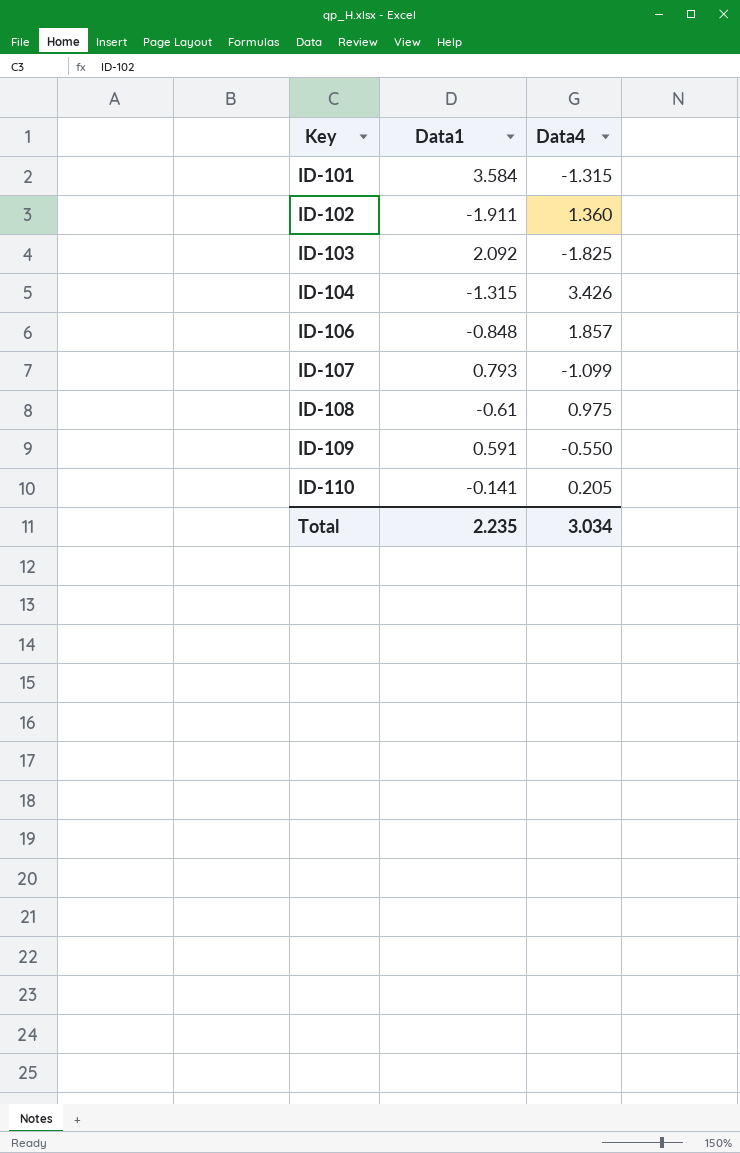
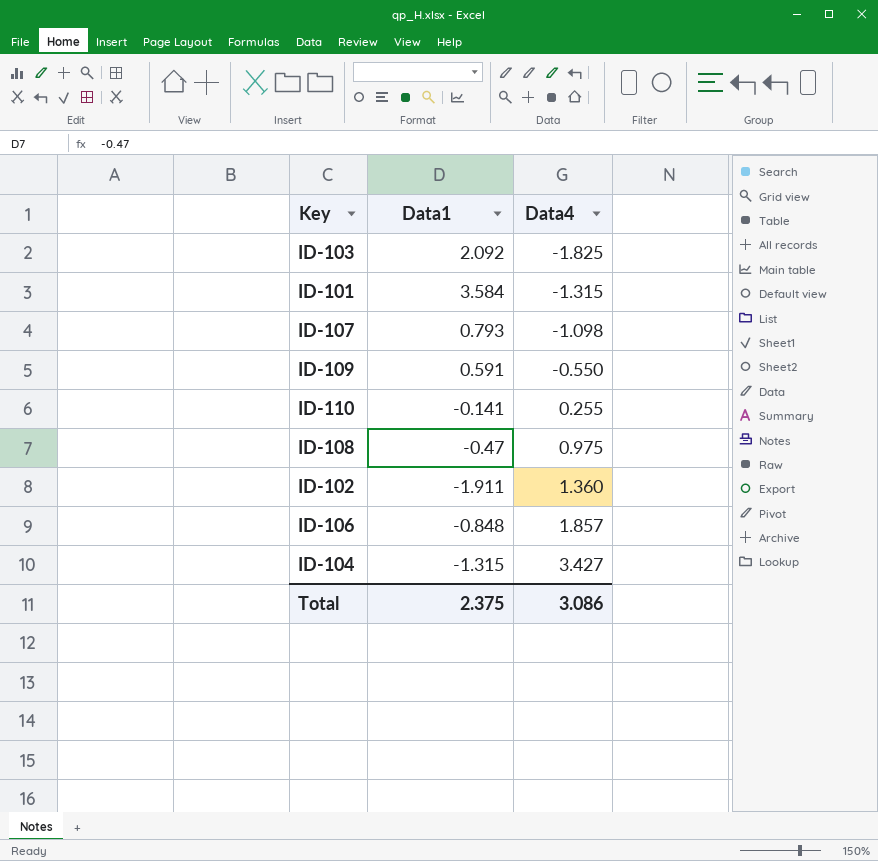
row order: Key ascending -> Data4 ascending
ID-107 | Data4: -1.099 -> -1.098
ID-110 | Data4: 0.205 -> 0.255
ID-108 | Data1: -0.61 -> -0.47
ID-104 | Data4: 3.426 -> 3.427
Total | Data1: 2.235 -> 2.375
Total | Data4: 3.034 -> 3.086

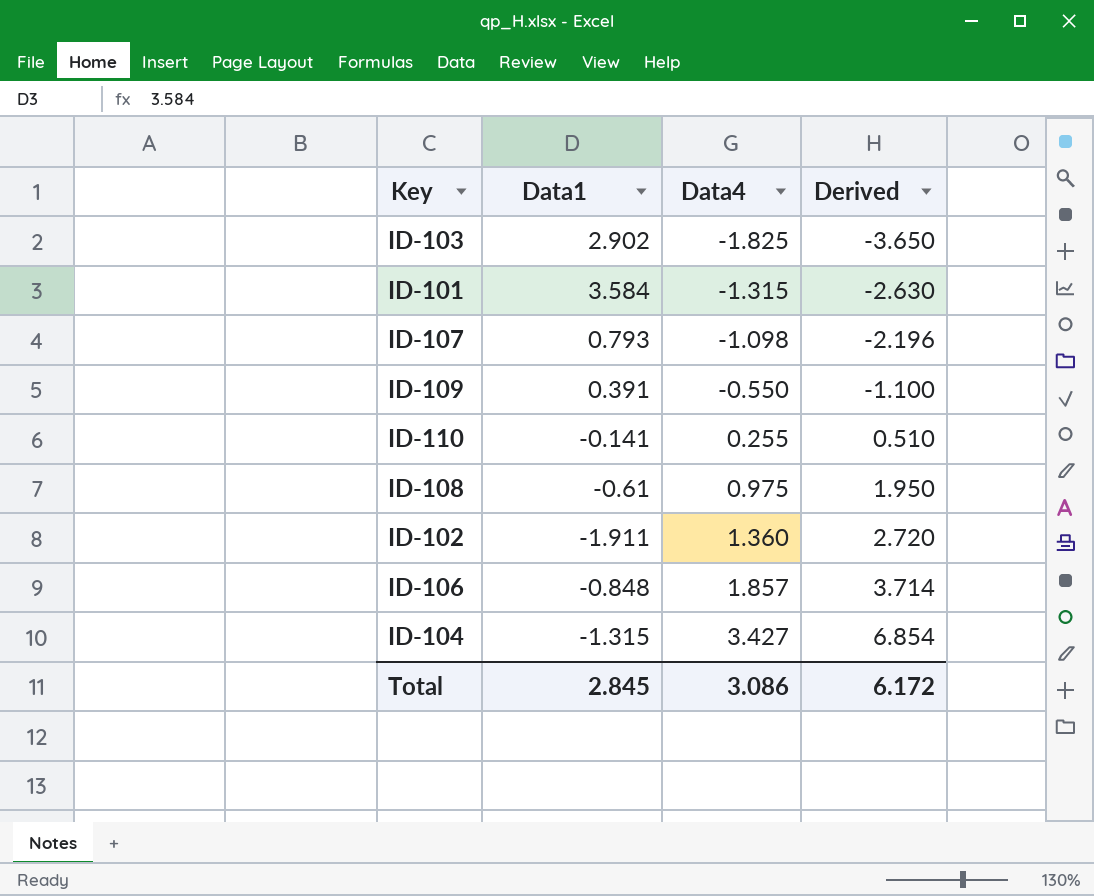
column Derived | formula: none -> [Data4] * 2
ID-103 | Data1: 2.092 -> 2.902
ID-109 | Data1: 0.591 -> 0.391
ID-108 | Data1: -0.47 -> -0.61
Total | Data1: 2.375 -> 2.845

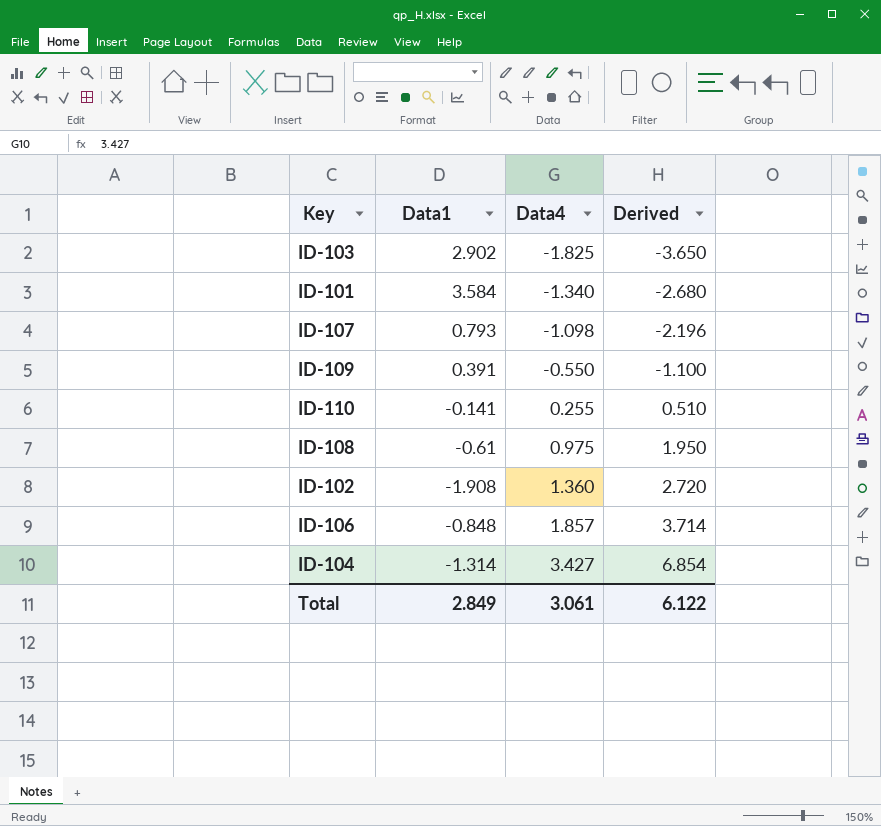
ID-101 | Data4: -1.315 -> -1.340
ID-101 | Derived: -2.630 -> -2.680
ID-102 | Data1: -1.911 -> -1.908
ID-104 | Data1: -1.315 -> -1.314
Total | Data1: 2.845 -> 2.849
Total | Data4: 3.086 -> 3.061
Total | Derived: 6.172 -> 6.122

